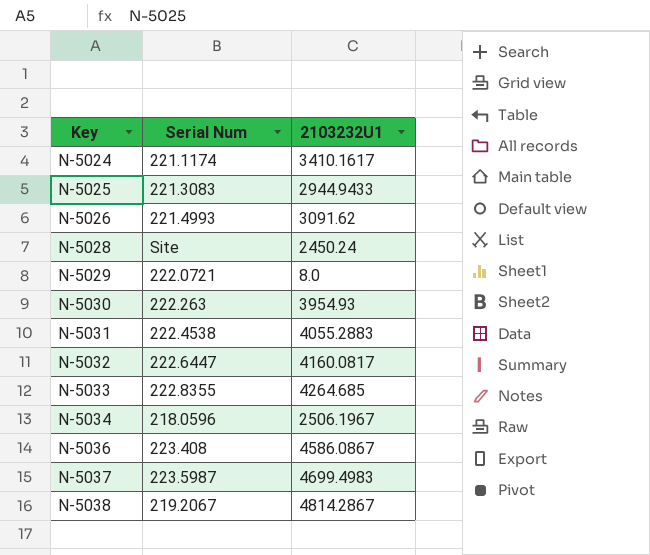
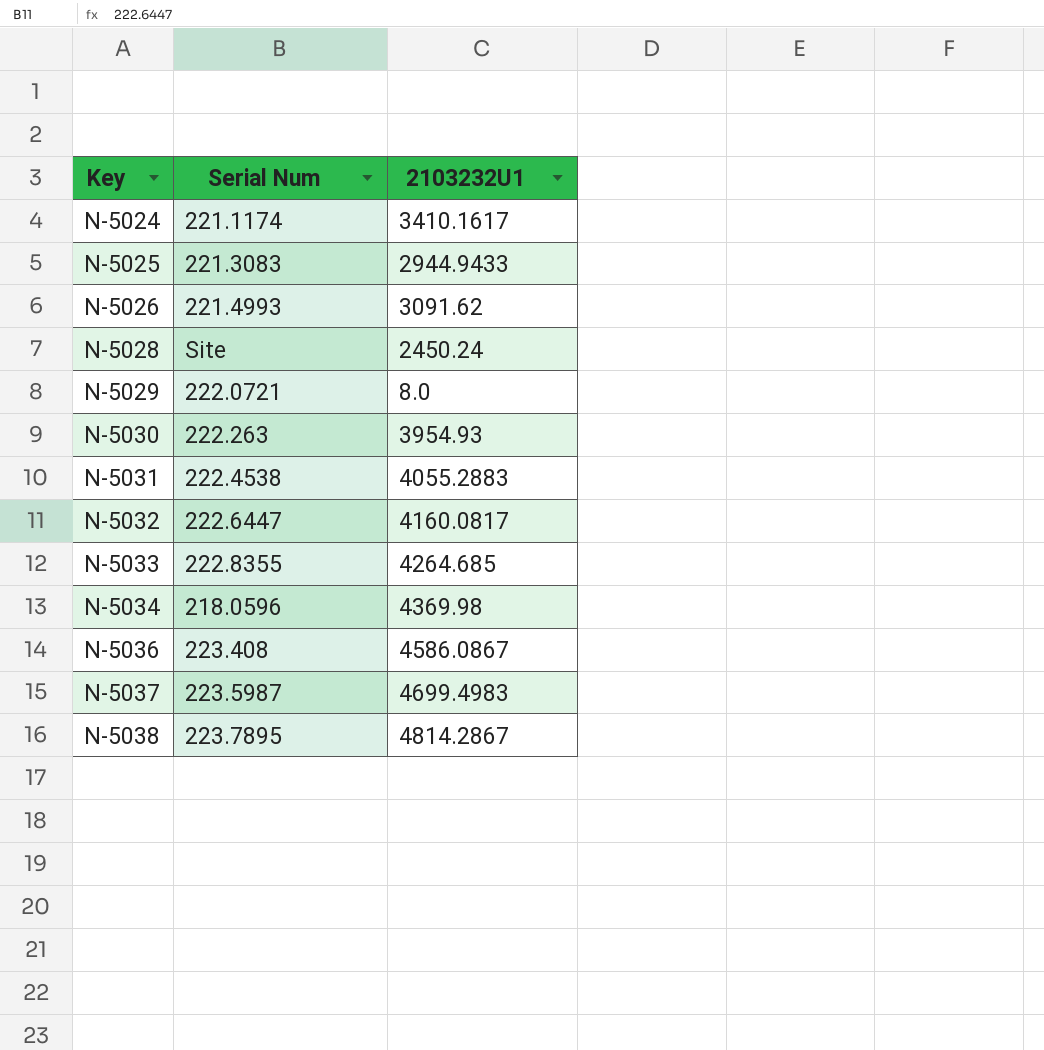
N-5034 | 2103232U1: 2506.1967 -> 4369.98
N-5038 | Serial Num: 219.2067 -> 223.7895

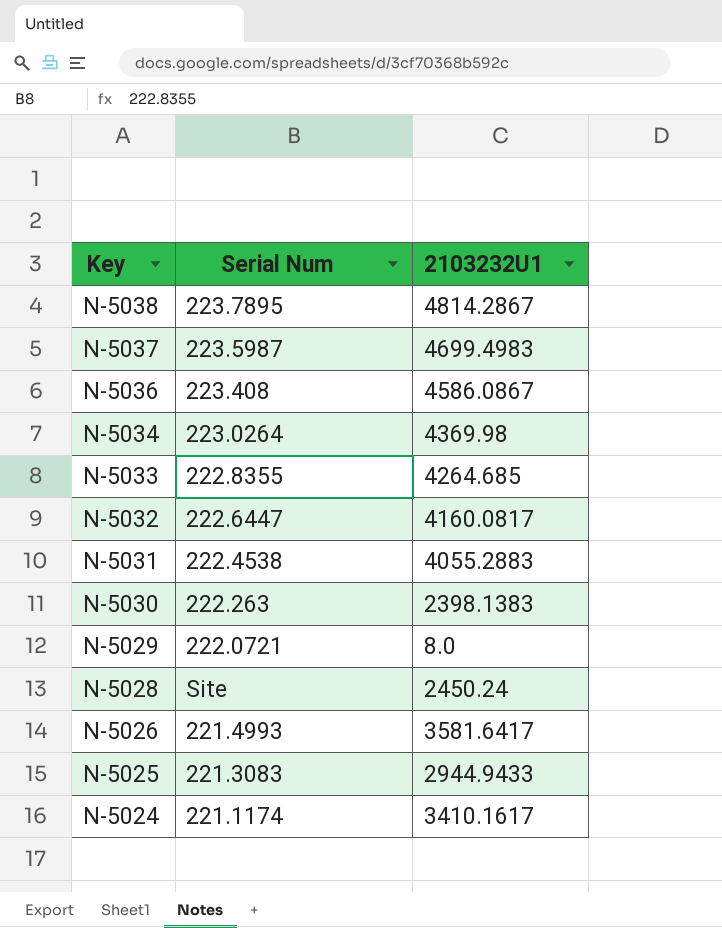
row order: Key ascending -> Key descending
N-5034 | Serial Num: 218.0596 -> 223.0264
N-5030 | 2103232U1: 3954.93 -> 2398.1383
N-5026 | 2103232U1: 3091.62 -> 3581.6417

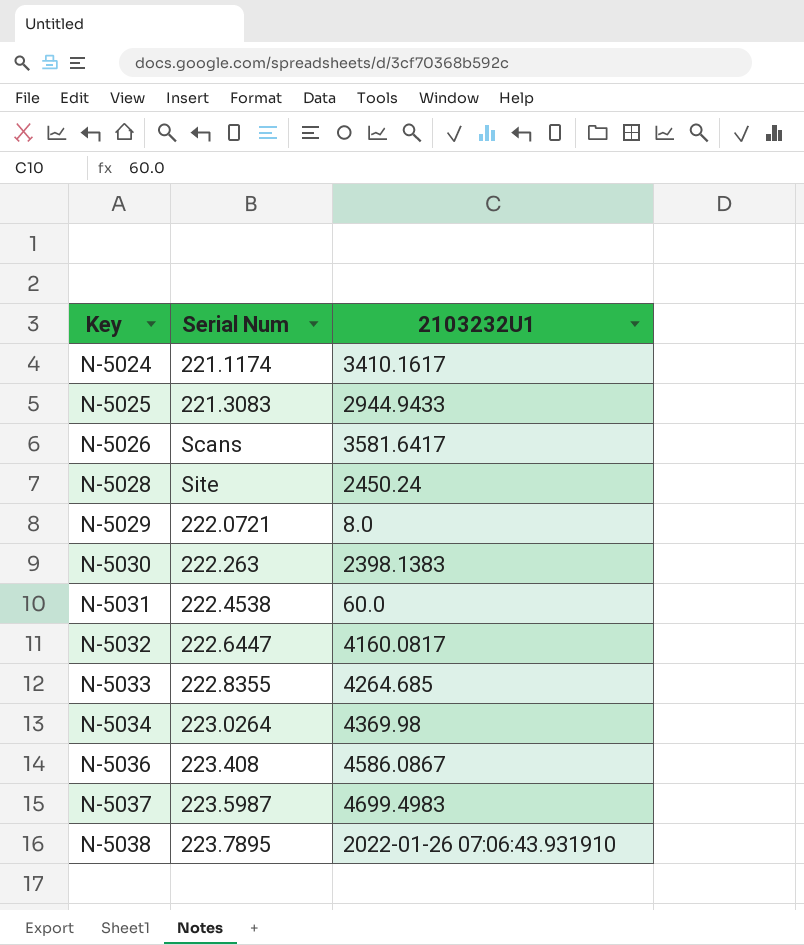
row order: Key descending -> Key ascending
N-5026 | Serial Num: 221.4993 -> Scans
N-5031 | 2103232U1: 4055.2883 -> 60.0
N-5038 | 2103232U1: 4814.2867 -> 2022-01-26 07:06:43.931910

